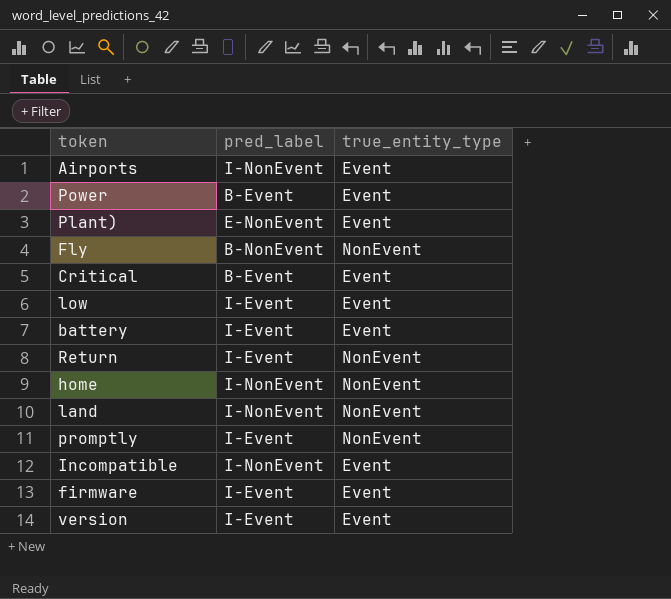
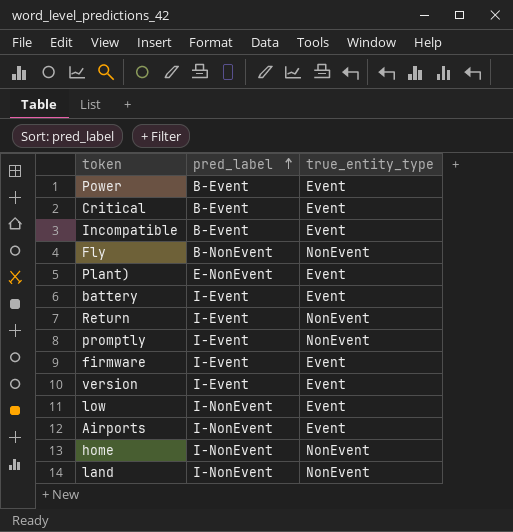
row order: none -> pred_label ascending
Incompatible | pred_label: I-NonEvent -> B-Event
low | pred_label: I-Event -> I-NonEvent

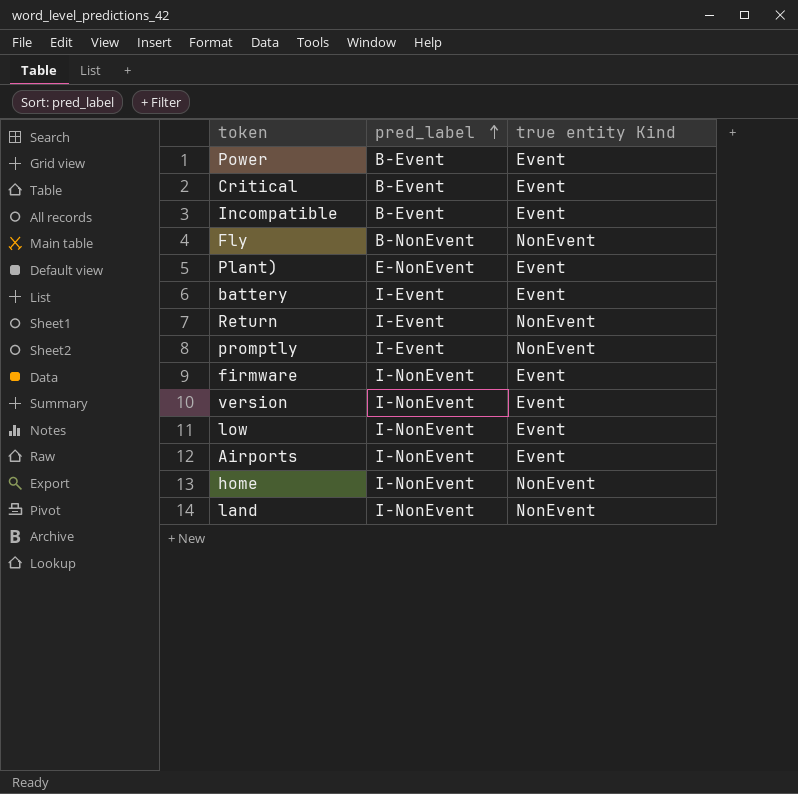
column name: true_entity_type -> true entity Kind
firmware | pred_label: I-Event -> I-NonEvent
version | pred_label: I-Event -> I-NonEvent

